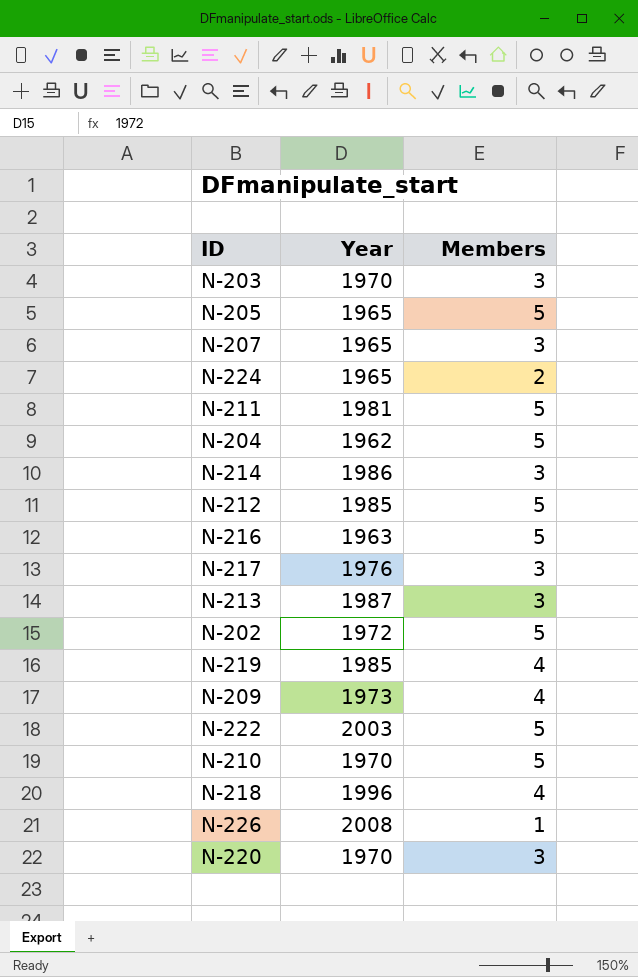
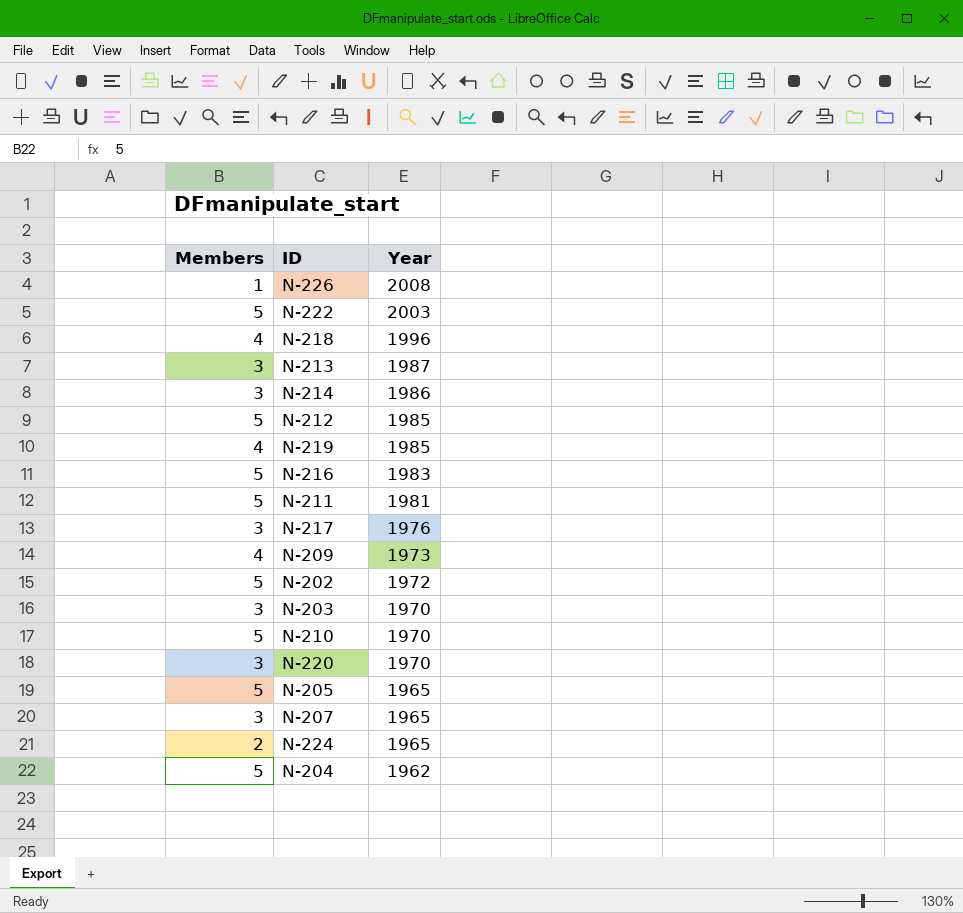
row order: none -> Year descending
column Members | position: 3 -> 1
N-216 | Year: 1963 -> 1983

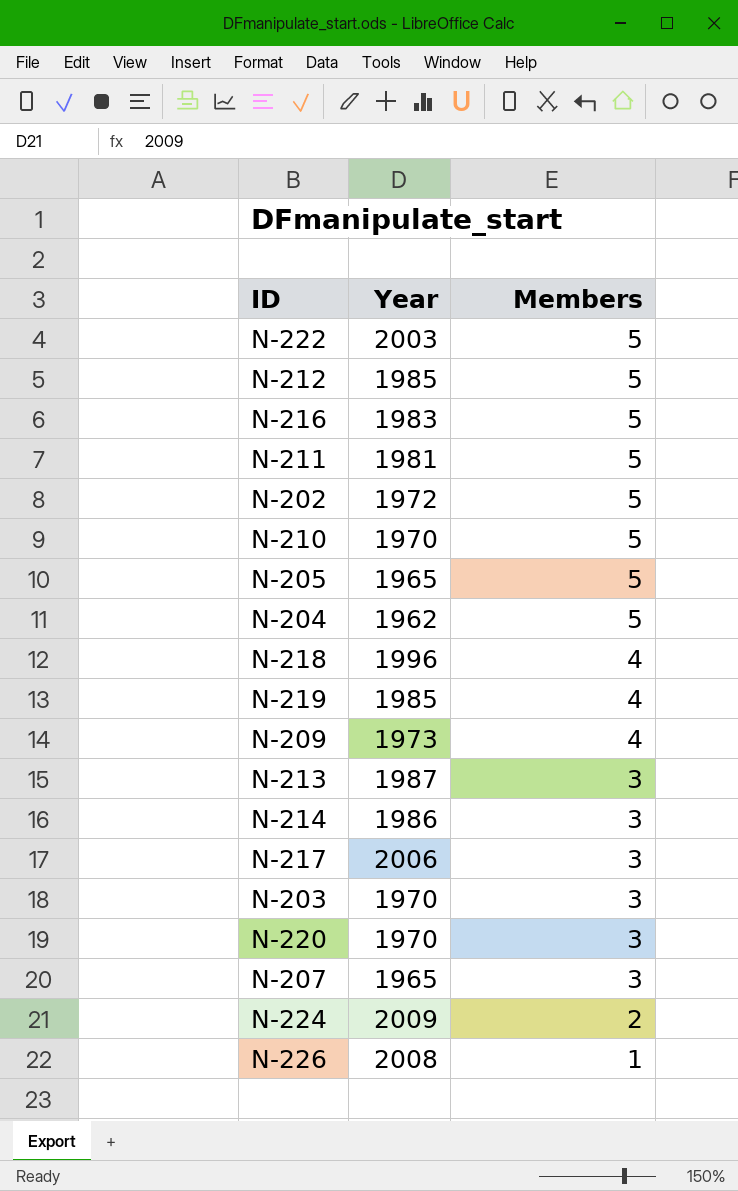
row order: Year descending -> Members descending
column Members | position: 1 -> 3
N-217 | Year: 1976 -> 2006
N-224 | Year: 1965 -> 2009

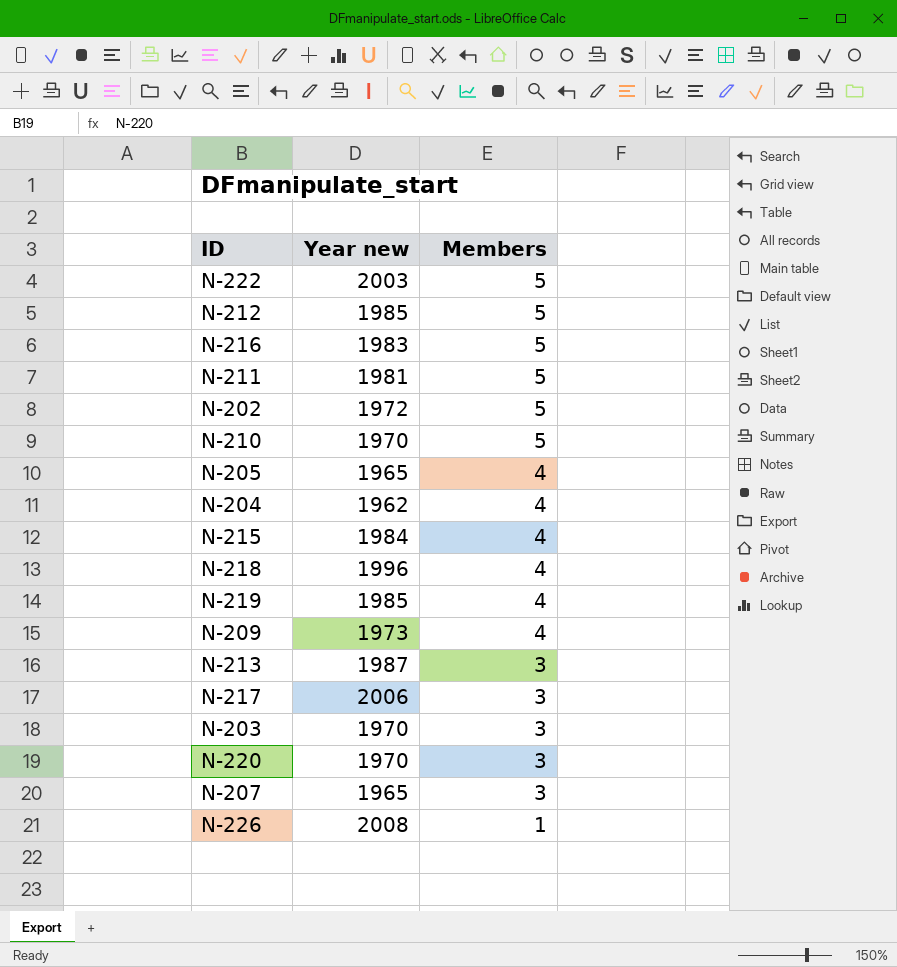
column name: Year -> Year new
row N-214: 1986 | 3 -> none
row N-224: 2009 | 2 -> none
N-205 | Members: 5 -> 4
N-204 | Members: 5 -> 4
row N-215: none -> 1984 | 4

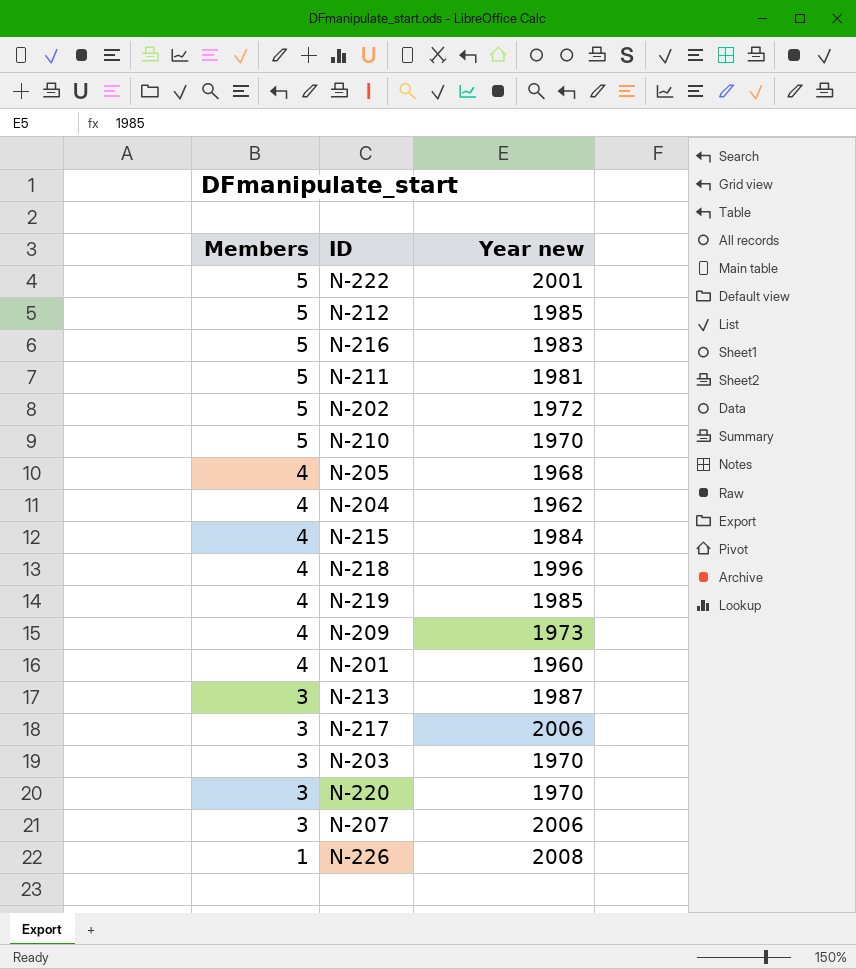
column Members | position: 3 -> 1
N-222 | Year new: 2003 -> 2001
N-205 | Year new: 1965 -> 1968
row N-201: none -> 4 | 1960
N-207 | Year new: 1965 -> 2006

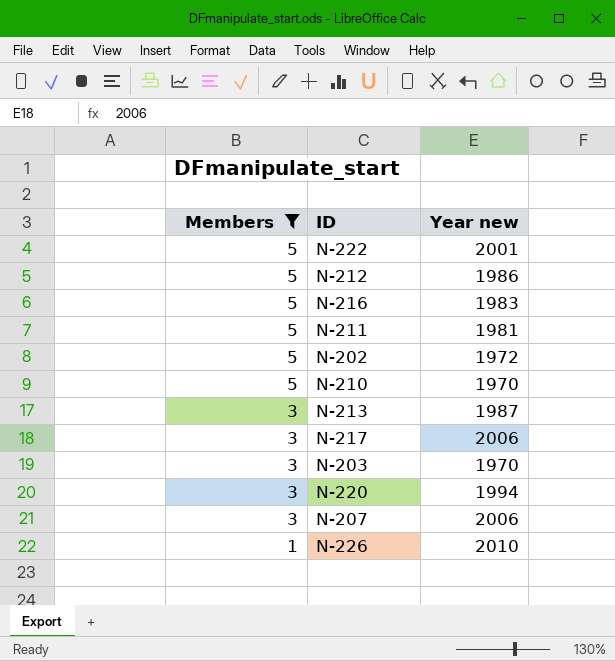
filter: none -> Members != 4
N-212 | Year new: 1985 -> 1986
N-220 | Year new: 1970 -> 1994
N-226 | Year new: 2008 -> 2010

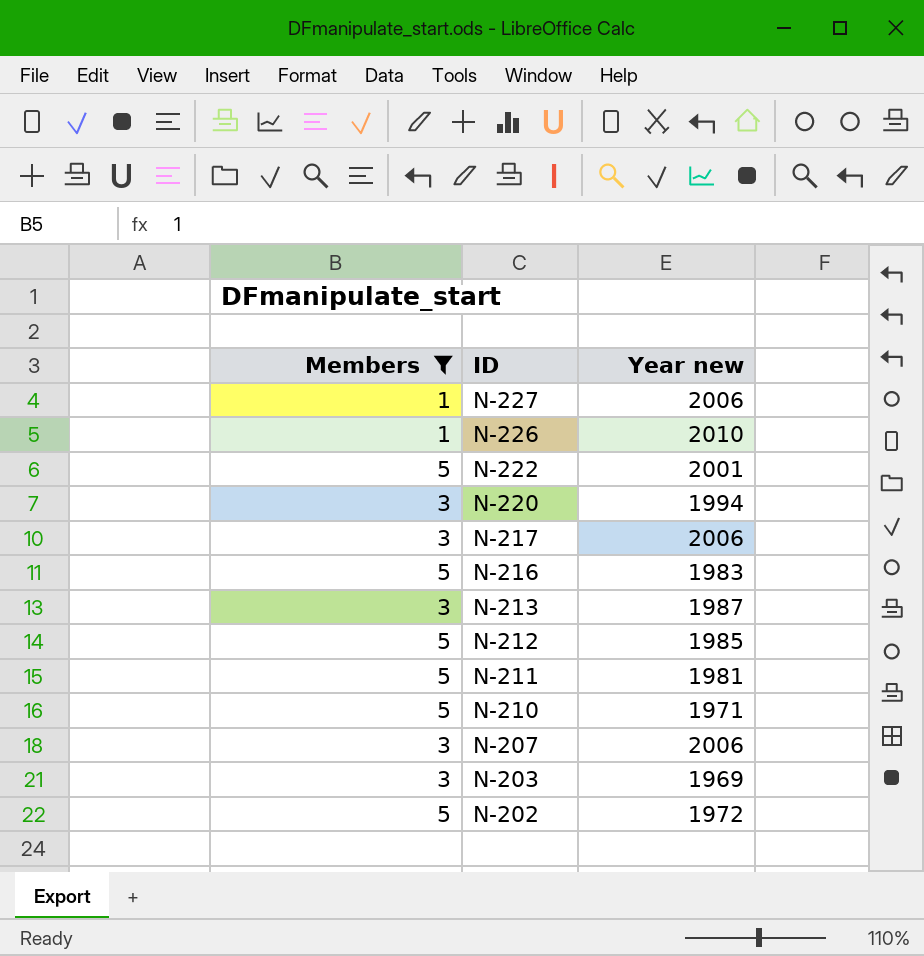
row order: Members descending -> ID descending
row N-227: none -> 1 | 2006
N-212 | Year new: 1986 -> 1985
N-210 | Year new: 1970 -> 1971
N-203 | Year new: 1970 -> 1969

